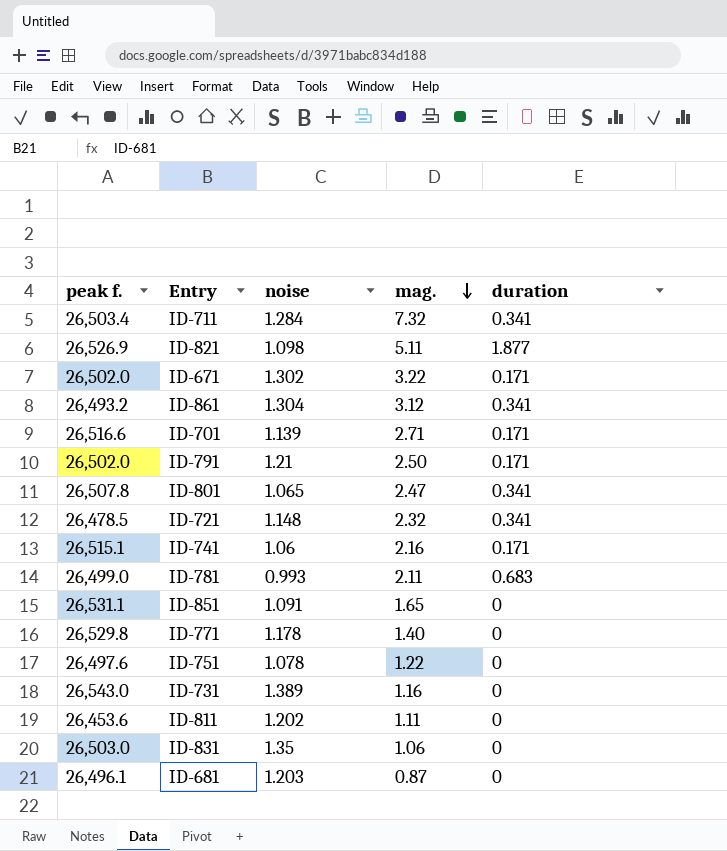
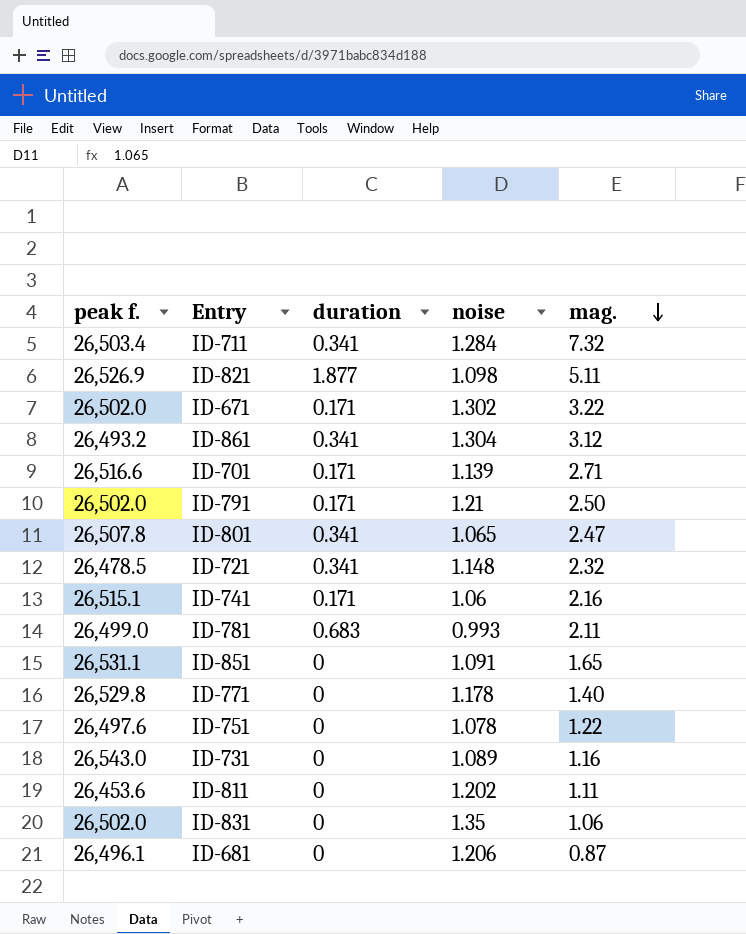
column duration | position: 5 -> 3
ID-731 | noise: 1.389 -> 1.089
ID-831 | peak f.: 26,503.0 -> 26,502.0
ID-681 | noise: 1.203 -> 1.206

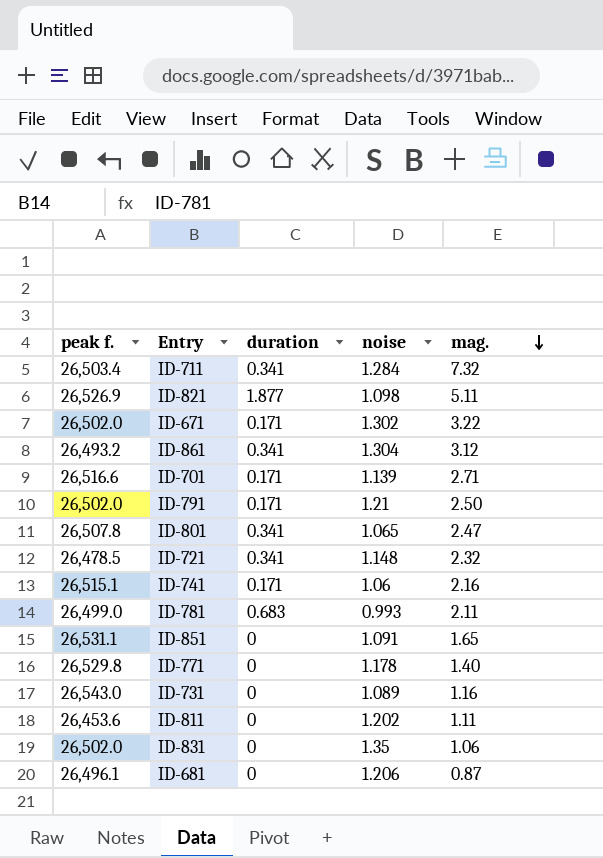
row ID-751: 26,497.6 | 0 | 1.078 | 1.22 -> none

